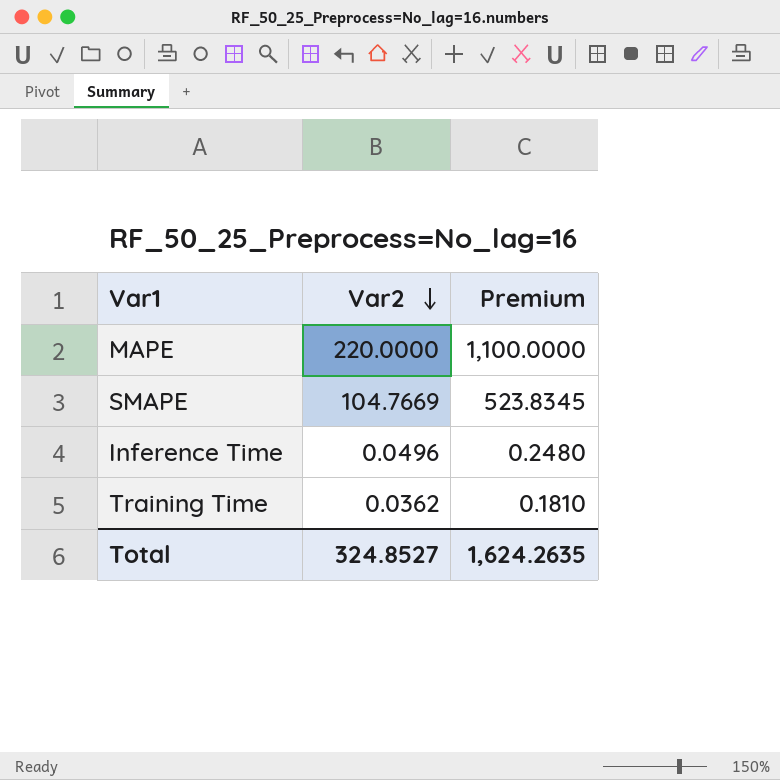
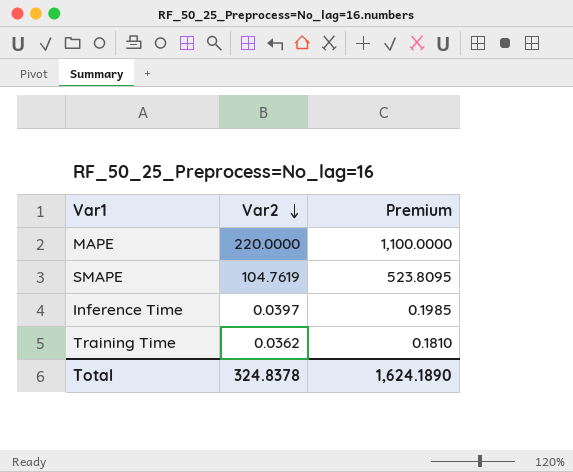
SMAPE | Var2: 104.7669 -> 104.7619
SMAPE | Premium: 523.8345 -> 523.8095
Inference Time | Var2: 0.0496 -> 0.0397
Inference Time | Premium: 0.2480 -> 0.1985
Total | Var2: 324.8527 -> 324.8378
Total | Premium: 1,624.2635 -> 1,624.1890

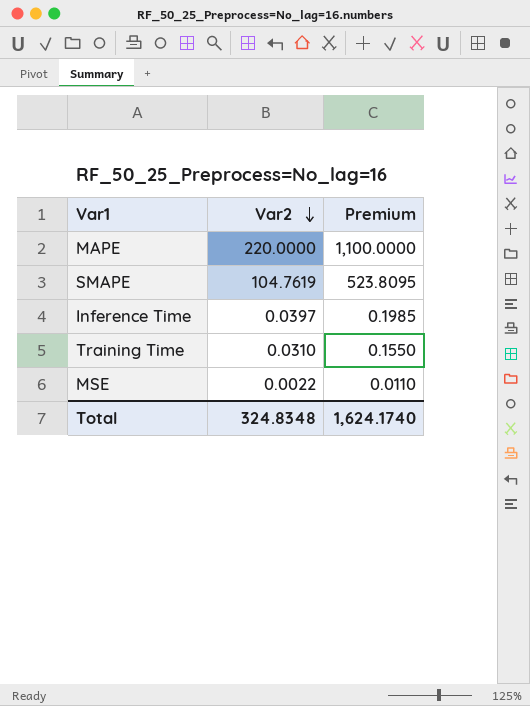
Training Time | Var2: 0.0362 -> 0.0310
Training Time | Premium: 0.1810 -> 0.1550
row MSE: none -> 0.0022 | 0.0110
Total | Var2: 324.8378 -> 324.8348
Total | Premium: 1,624.1890 -> 1,624.1740

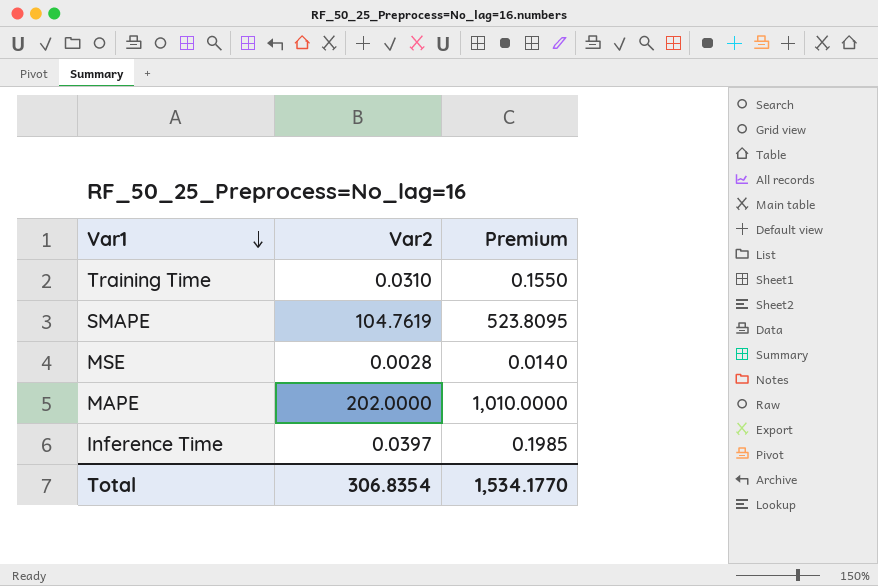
row order: Var2 descending -> Var1 descending
MSE | Var2: 0.0022 -> 0.0028
MSE | Premium: 0.0110 -> 0.0140
MAPE | Var2: 220.0000 -> 202.0000
MAPE | Premium: 1,100.0000 -> 1,010.0000
Total | Var2: 324.8348 -> 306.8354
Total | Premium: 1,624.1740 -> 1,534.1770

